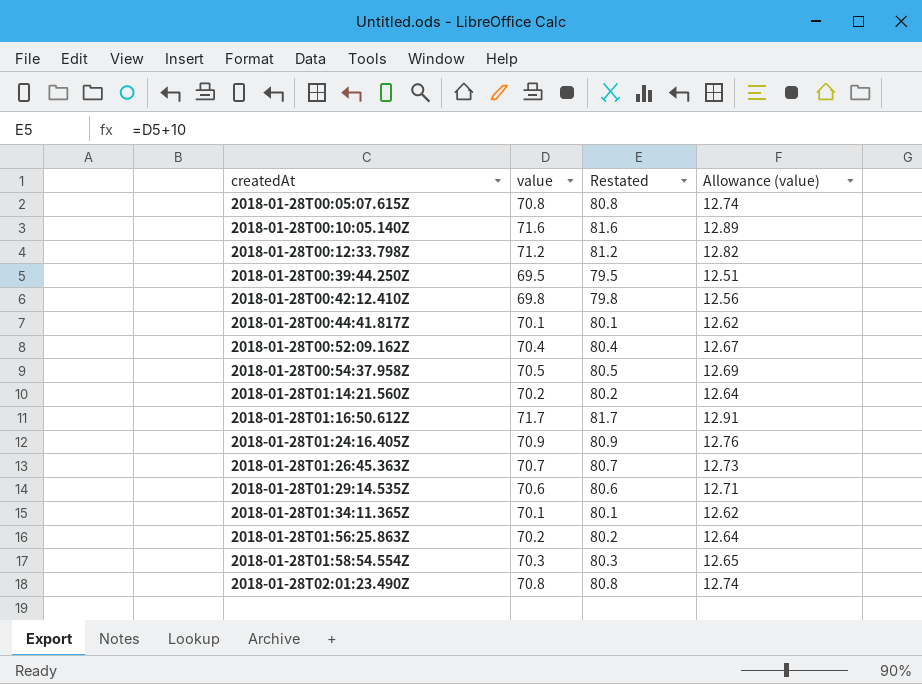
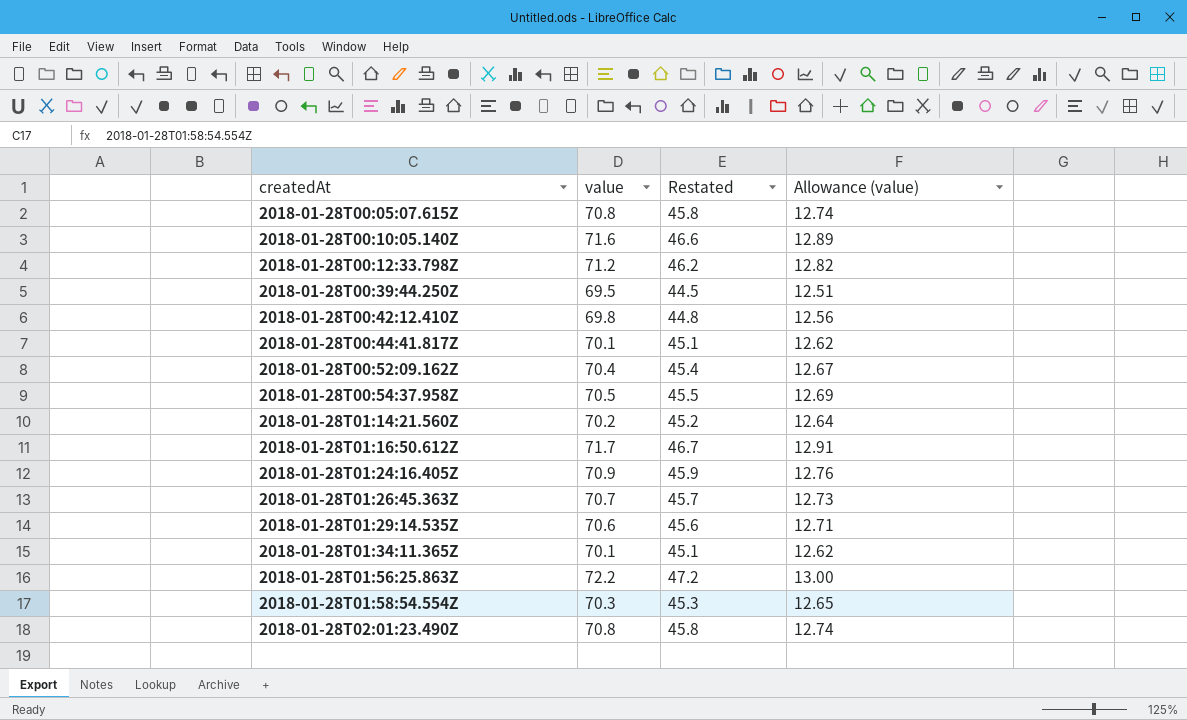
column Restated | formula: [value] + 10 -> [value] - 25
2018-01-28T01:56:25.863Z | value: 70.2 -> 72.2
2018-01-28T01:56:25.863Z | Allowance (value): 12.64 -> 13.00

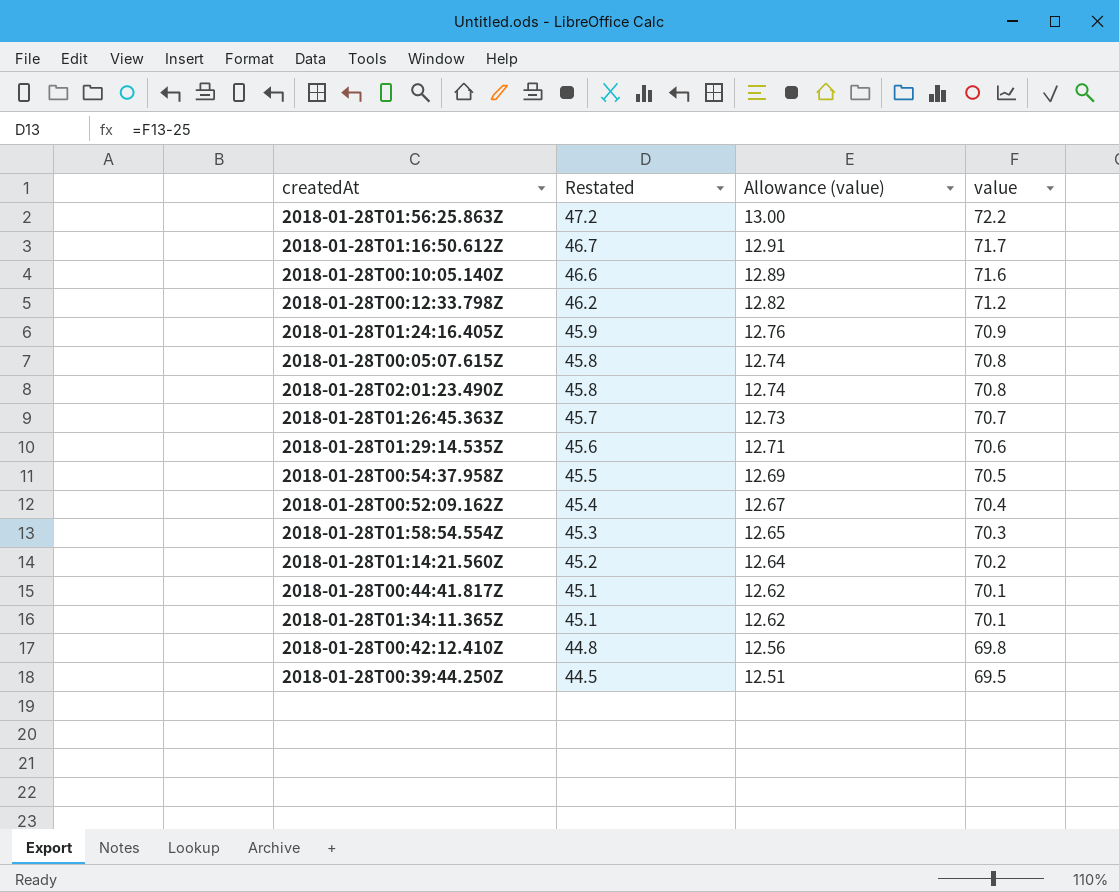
row order: createdAt ascending -> Restated descending
column value | position: 2 -> 4

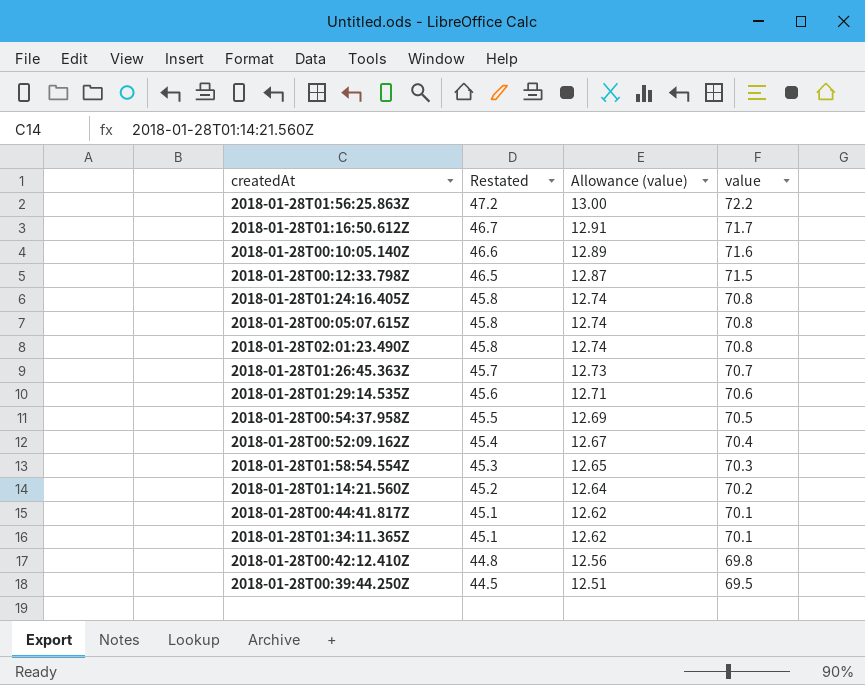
2018-01-28T00:12:33.798Z | Restated: 46.2 -> 46.5
2018-01-28T00:12:33.798Z | Allowance (value): 12.82 -> 12.87
2018-01-28T00:12:33.798Z | value: 71.2 -> 71.5
2018-01-28T01:24:16.405Z | Restated: 45.9 -> 45.8
2018-01-28T01:24:16.405Z | Allowance (value): 12.76 -> 12.74
2018-01-28T01:24:16.405Z | value: 70.9 -> 70.8

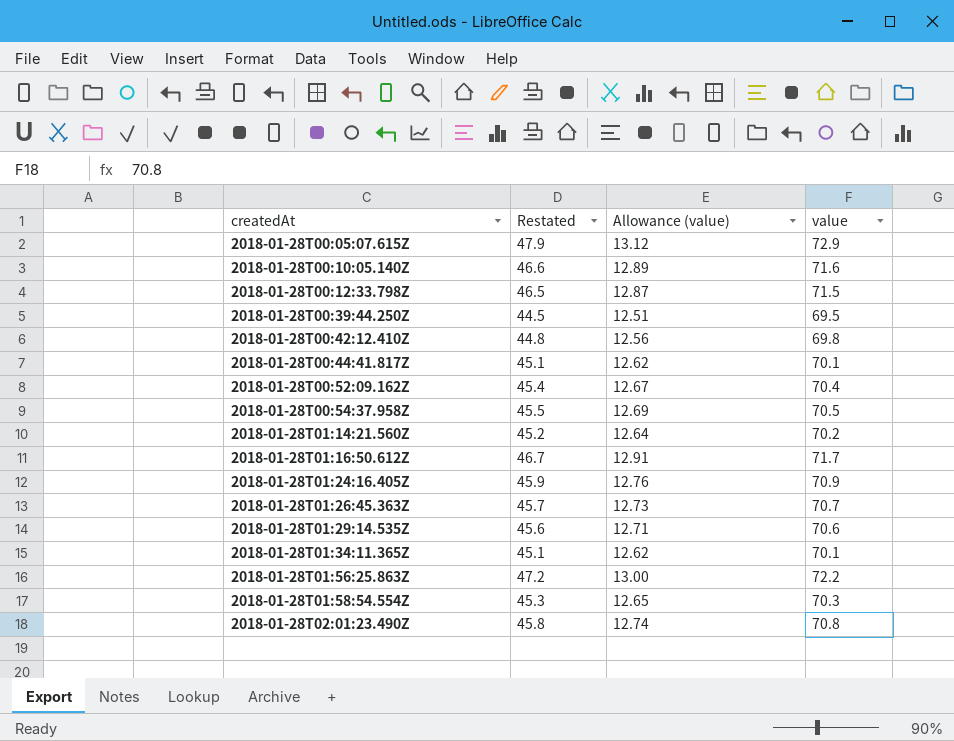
row order: Restated descending -> createdAt ascending
2018-01-28T00:05:07.615Z | Restated: 45.8 -> 47.9
2018-01-28T00:05:07.615Z | Allowance (value): 12.74 -> 13.12
2018-01-28T00:05:07.615Z | value: 70.8 -> 72.9
2018-01-28T01:24:16.405Z | Restated: 45.8 -> 45.9
2018-01-28T01:24:16.405Z | Allowance (value): 12.74 -> 12.76
2018-01-28T01:24:16.405Z | value: 70.8 -> 70.9

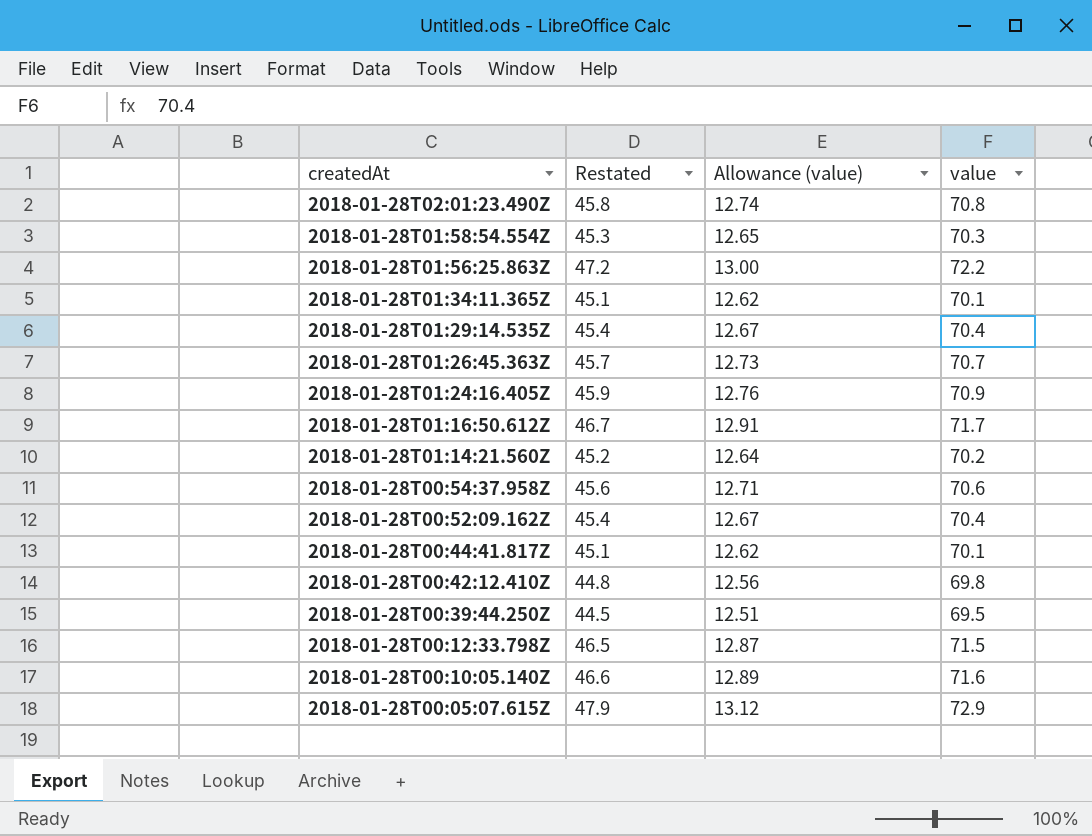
row order: createdAt ascending -> createdAt descending
2018-01-28T01:29:14.535Z | Restated: 45.6 -> 45.4
2018-01-28T01:29:14.535Z | Allowance (value): 12.71 -> 12.67
2018-01-28T01:29:14.535Z | value: 70.6 -> 70.4
2018-01-28T00:54:37.958Z | Restated: 45.5 -> 45.6
2018-01-28T00:54:37.958Z | Allowance (value): 12.69 -> 12.71
2018-01-28T00:54:37.958Z | value: 70.5 -> 70.6

